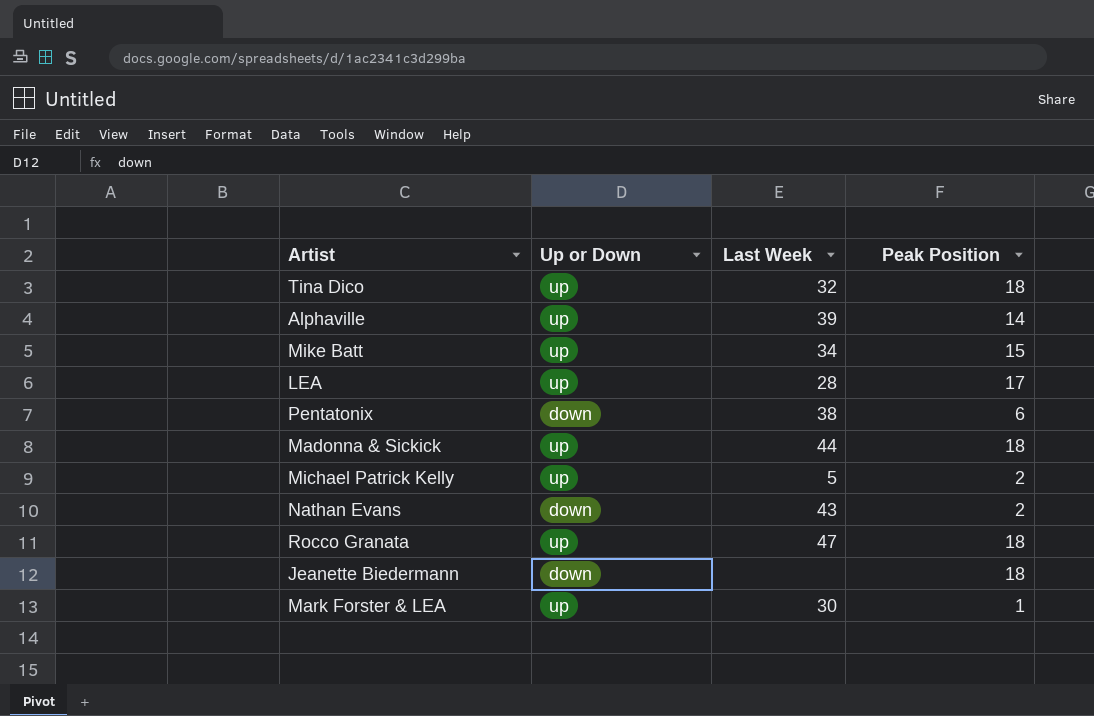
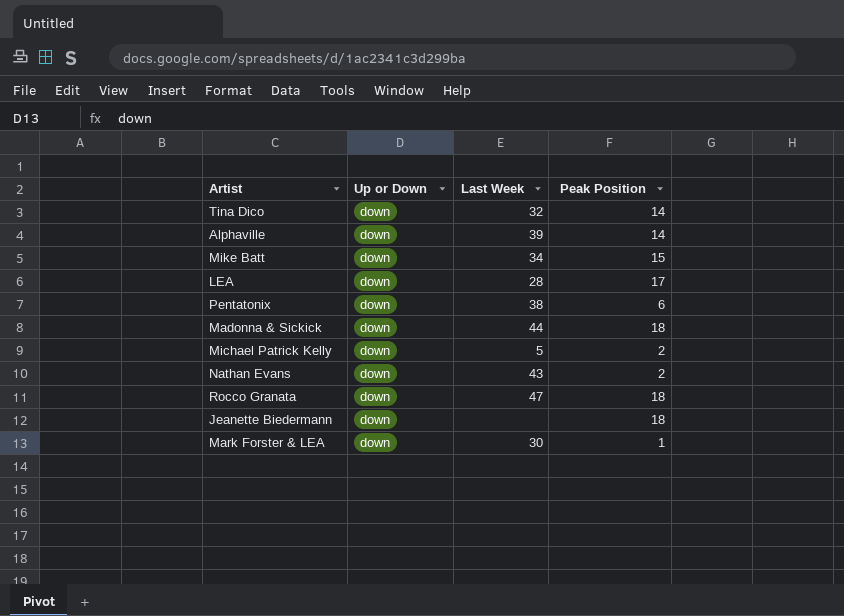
Tina Dico | Up or Down: up -> down
Tina Dico | Peak Position: 18 -> 14
Alphaville | Up or Down: up -> down
Mike Batt | Up or Down: up -> down
LEA | Up or Down: up -> down
Madonna & Sickick | Up or Down: up -> down
Michael Patrick Kelly | Up or Down: up -> down
Rocco Granata | Up or Down: up -> down
Mark Forster & LEA | Up or Down: up -> down

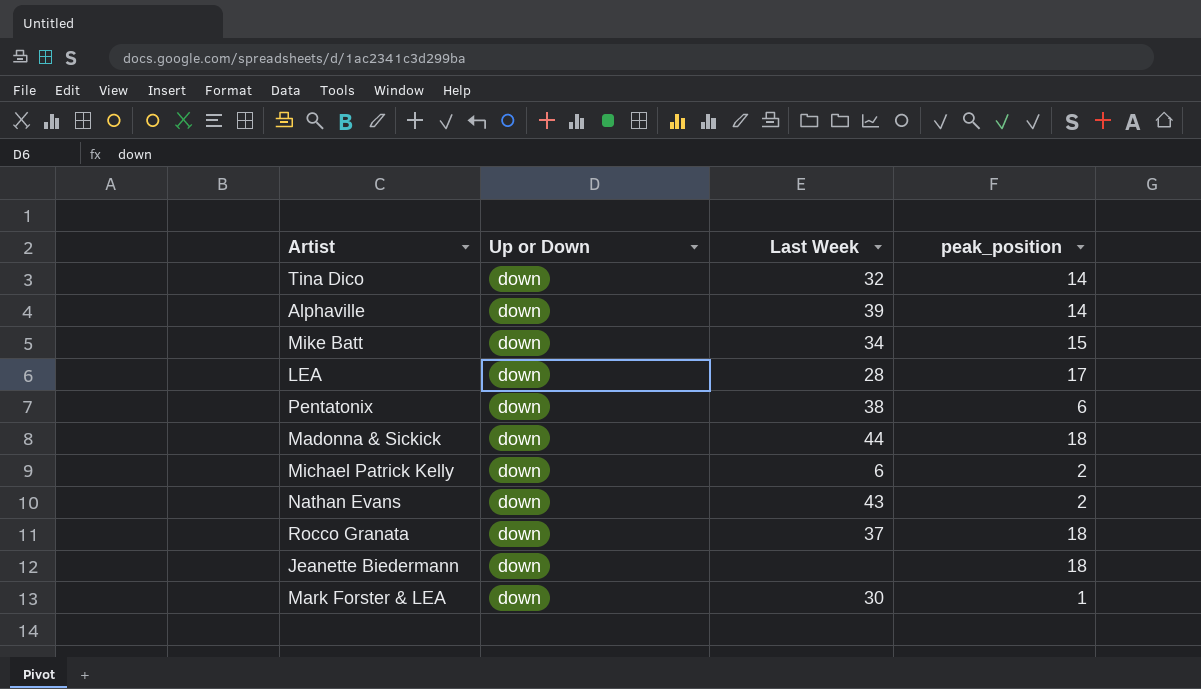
column name: Peak Position -> peak_position
Michael Patrick Kelly | Last Week: 5 -> 6
Rocco Granata | Last Week: 47 -> 37

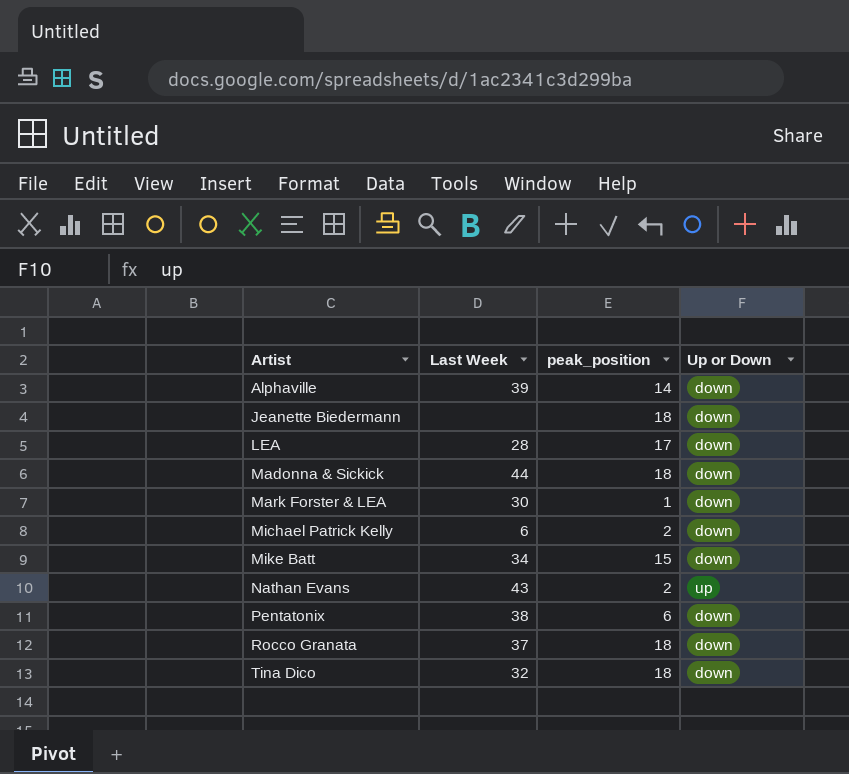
row order: none -> Artist ascending
column Up or Down | position: 2 -> 4
Nathan Evans | Up or Down: down -> up
Tina Dico | peak_position: 14 -> 18

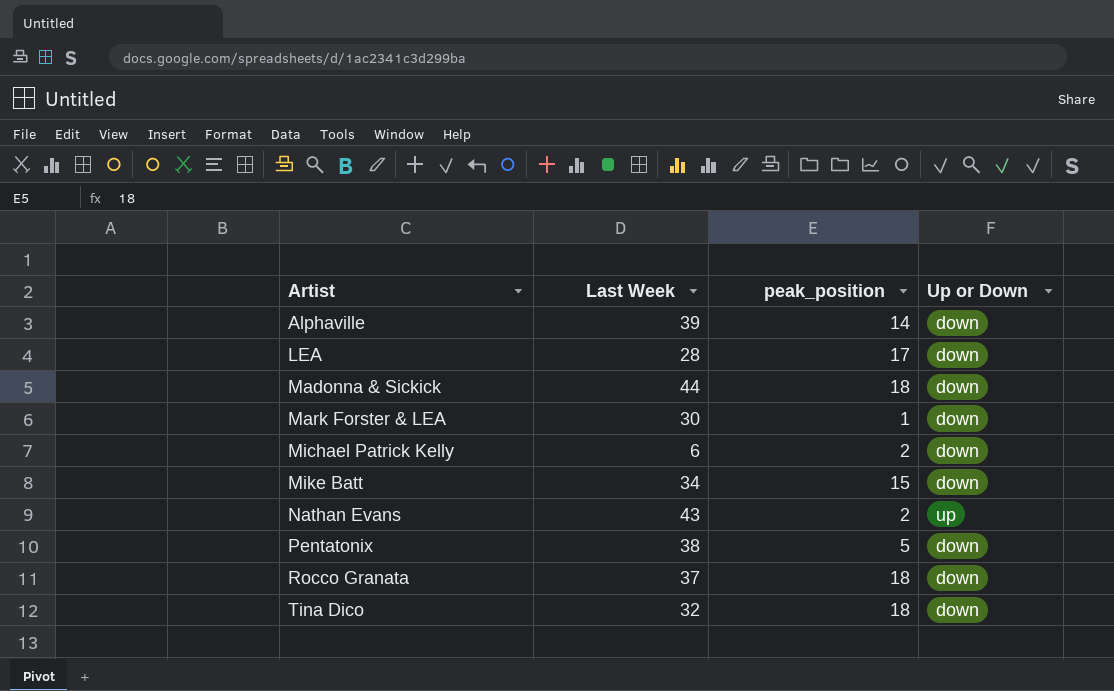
row Jeanette Biedermann: none | 18 | down -> none
Pentatonix | peak_position: 6 -> 5

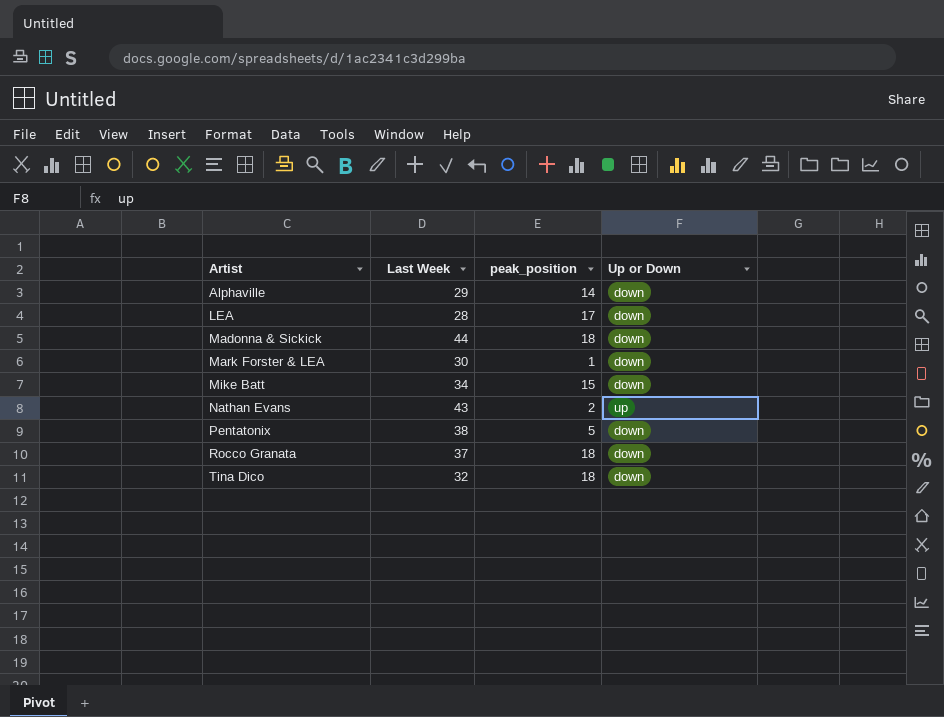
row Michael Patrick Kelly: 6 | 2 | down -> none
Alphaville | Last Week: 39 -> 29

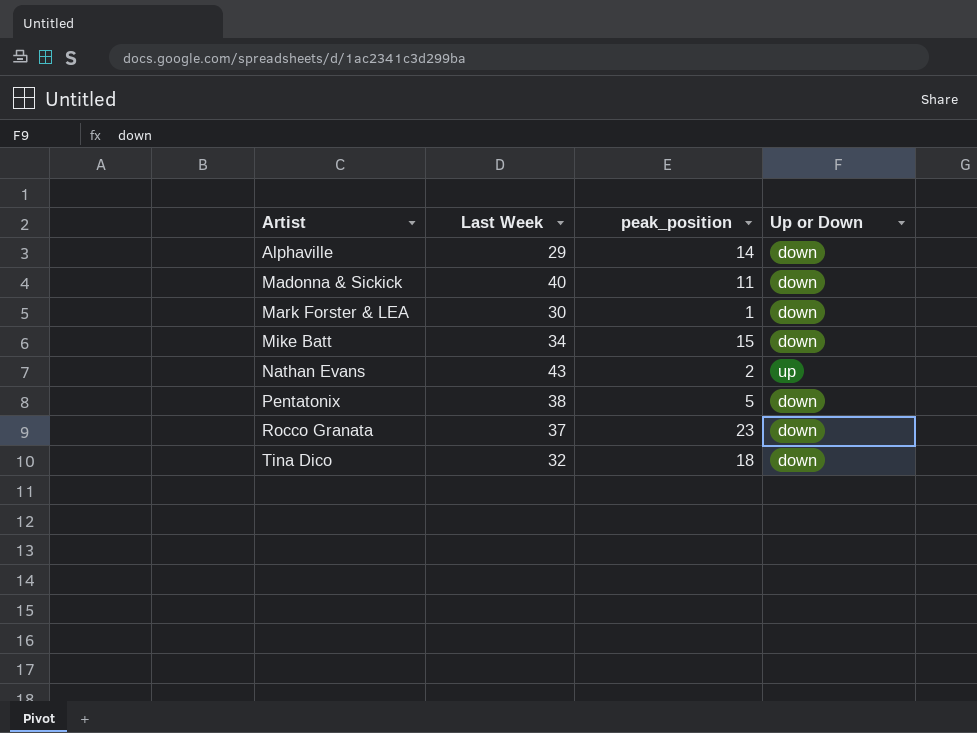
row LEA: 28 | 17 | down -> none
Madonna & Sickick | Last Week: 44 -> 40
Madonna & Sickick | peak_position: 18 -> 11
Rocco Granata | peak_position: 18 -> 23

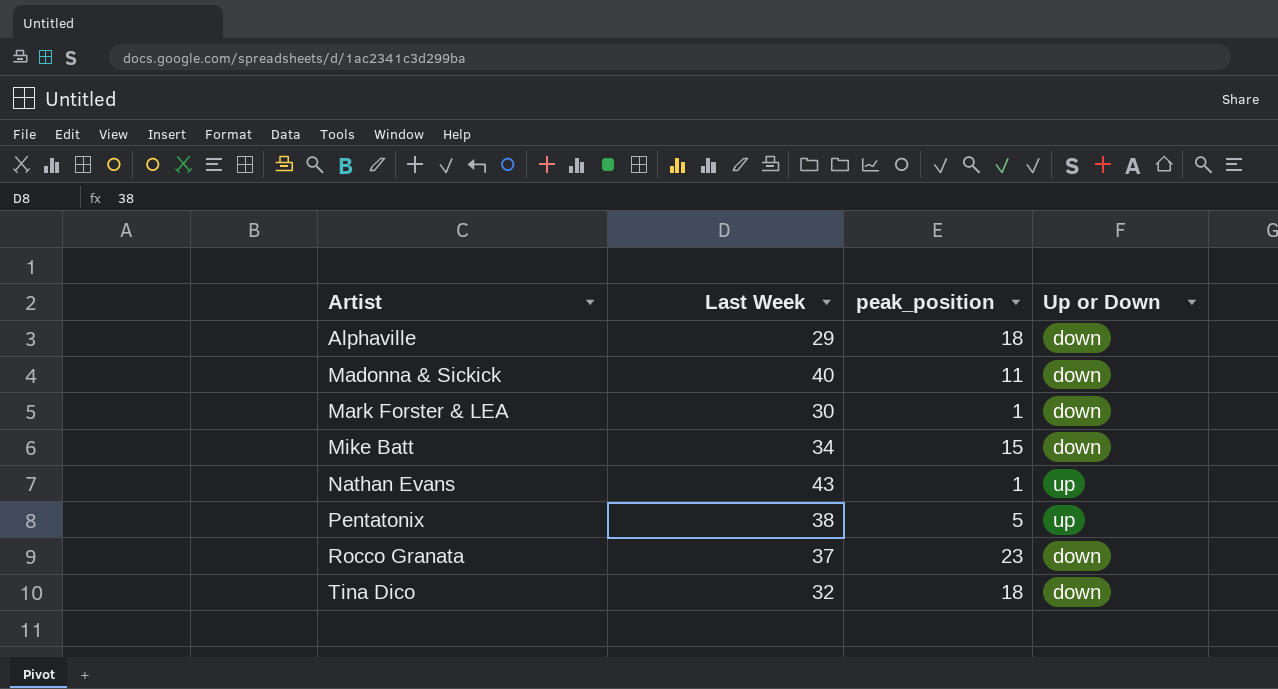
Alphaville | peak_position: 14 -> 18
Nathan Evans | peak_position: 2 -> 1
Pentatonix | Up or Down: down -> up

